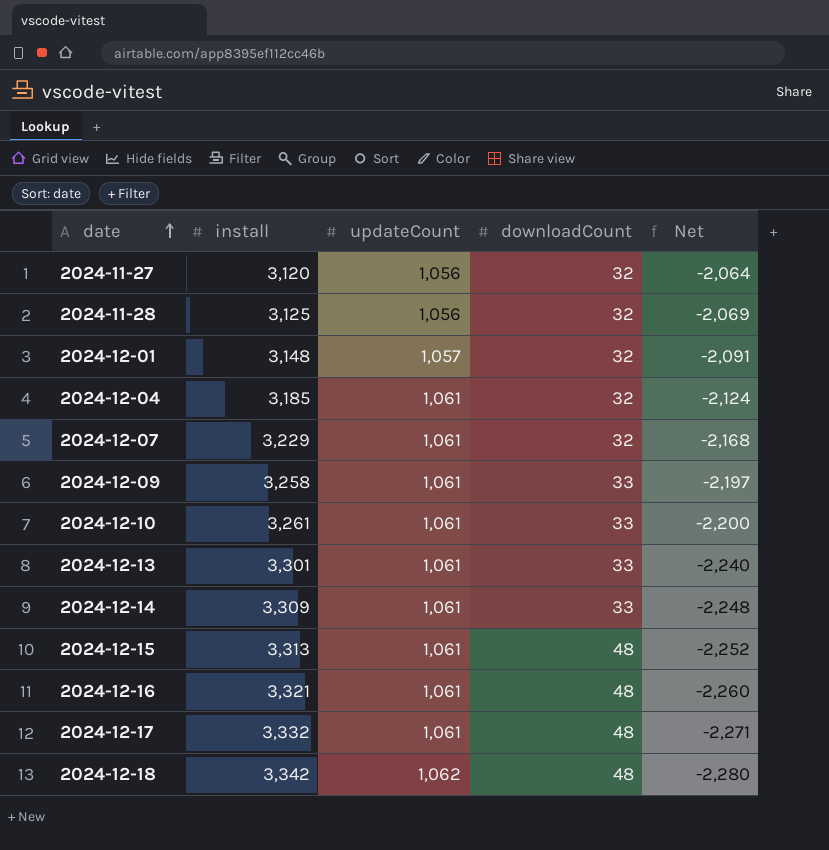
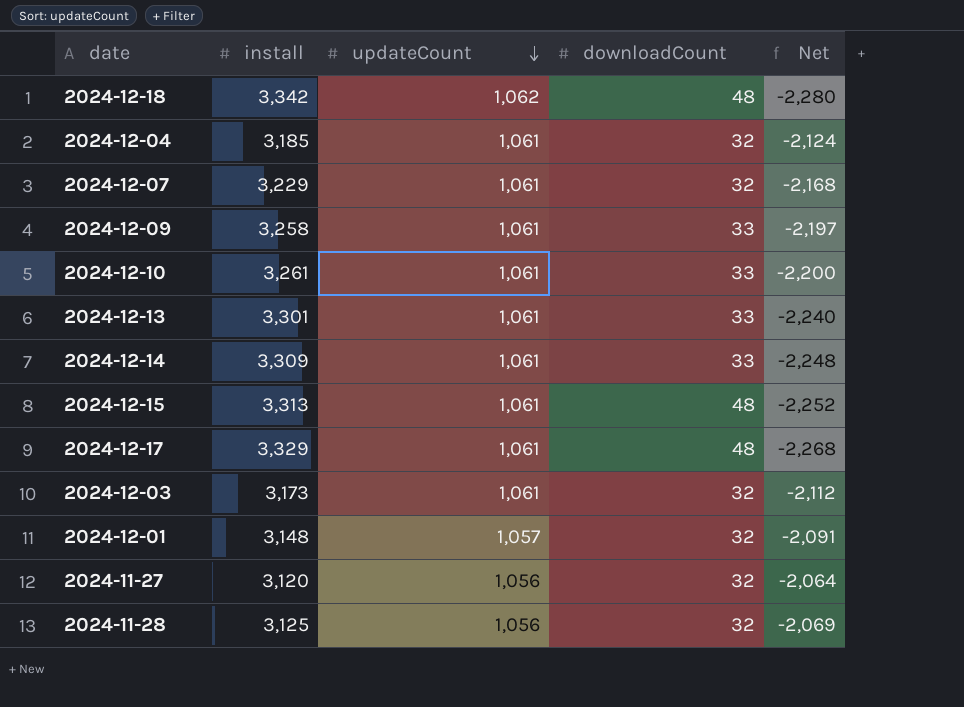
row order: date ascending -> updateCount descending
row 2024-12-16: 3,321 | 1,061 | 48 | -2,260 -> none
2024-12-17 | install: 3,332 -> 3,329
2024-12-17 | Net: -2,271 -> -2,268
row 2024-12-03: none -> 3,173 | 1,061 | 32 | -2,112

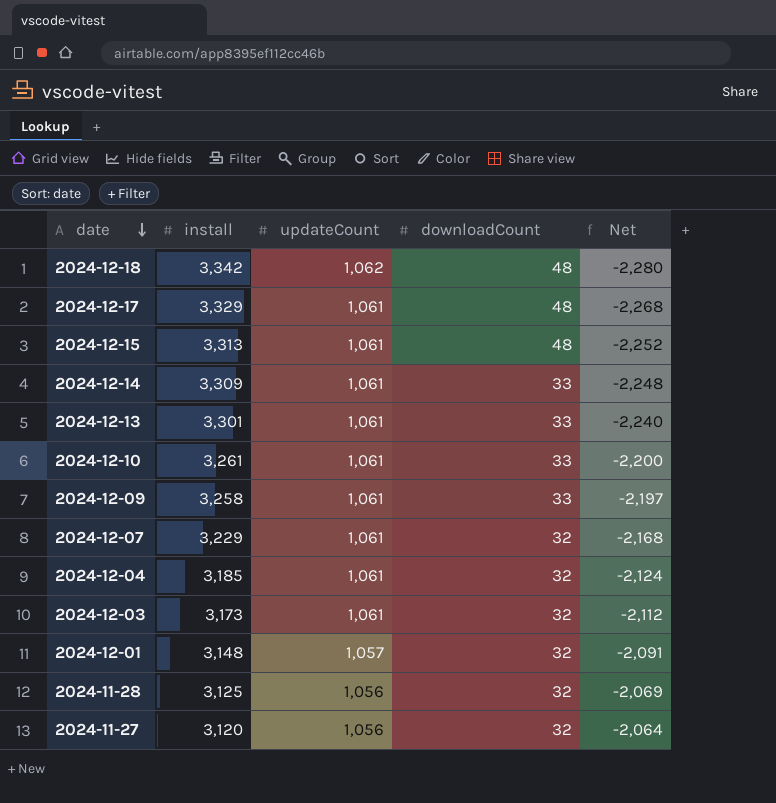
row order: updateCount descending -> date descending

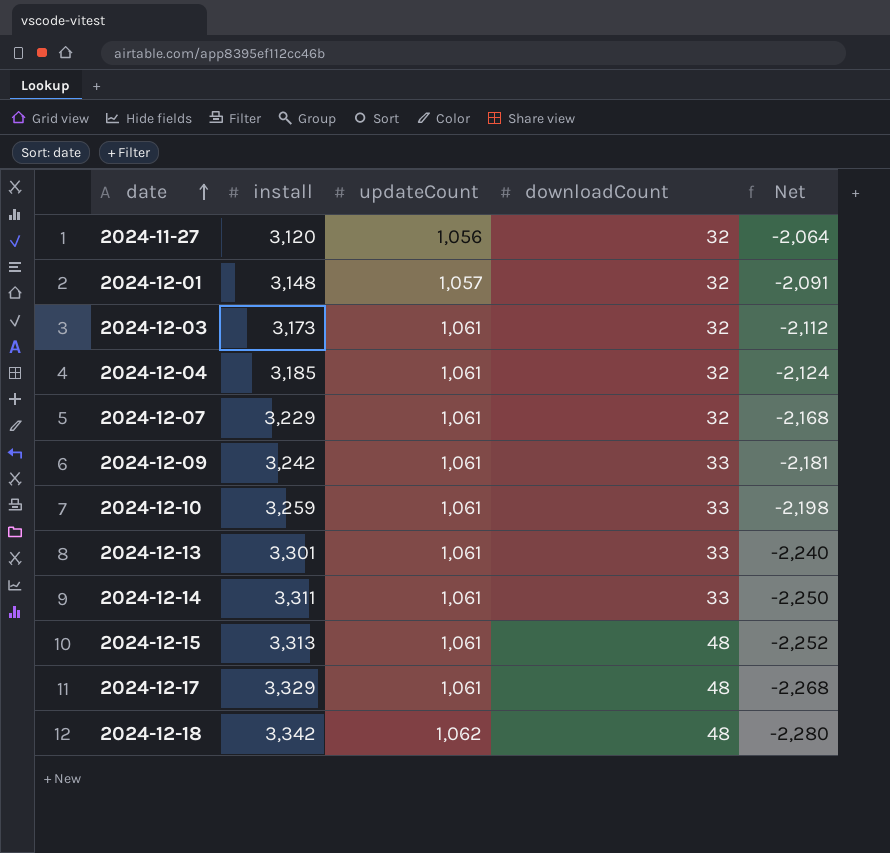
row order: date descending -> date ascending
row 2024-11-28: 3,125 | 1,056 | 32 | -2,069 -> none
2024-12-09 | install: 3,258 -> 3,242
2024-12-09 | Net: -2,197 -> -2,181
2024-12-10 | install: 3,261 -> 3,259
2024-12-10 | Net: -2,200 -> -2,198
2024-12-14 | install: 3,309 -> 3,311
2024-12-14 | Net: -2,248 -> -2,250

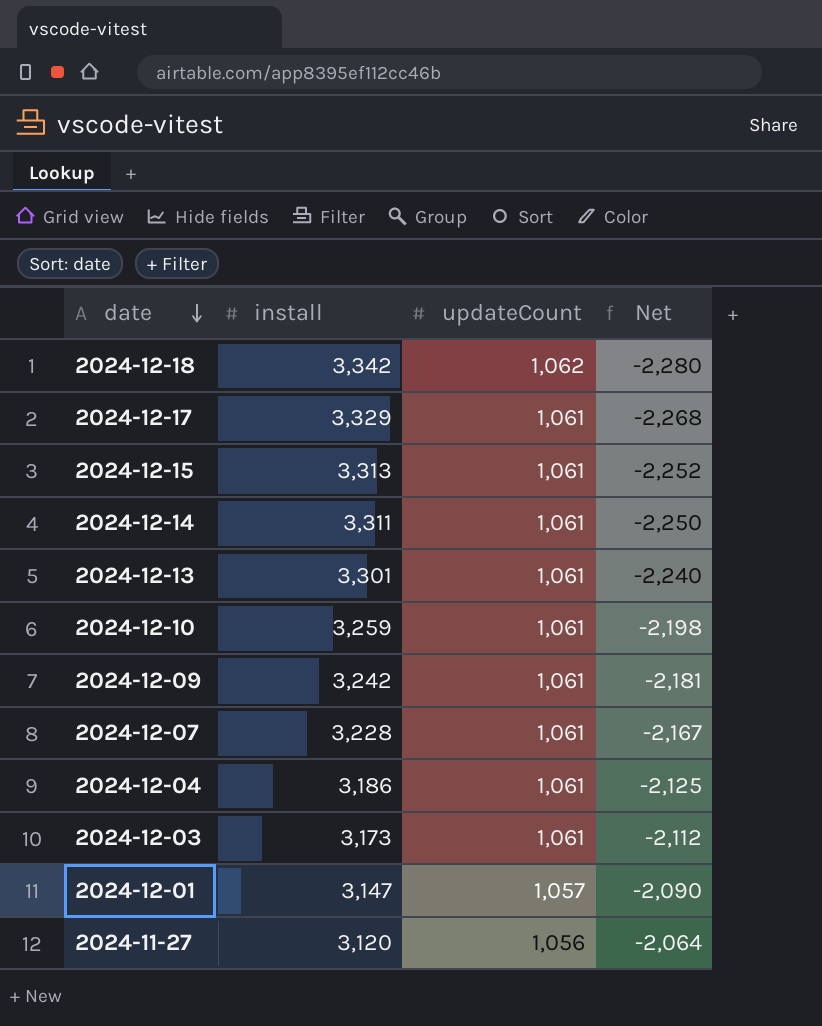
row order: date ascending -> date descending
column downloadCount | position: 4 -> none
2024-12-07 | install: 3,229 -> 3,228
2024-12-07 | Net: -2,168 -> -2,167
2024-12-04 | install: 3,185 -> 3,186
2024-12-04 | Net: -2,124 -> -2,125
2024-12-01 | install: 3,148 -> 3,147
2024-12-01 | Net: -2,091 -> -2,090

